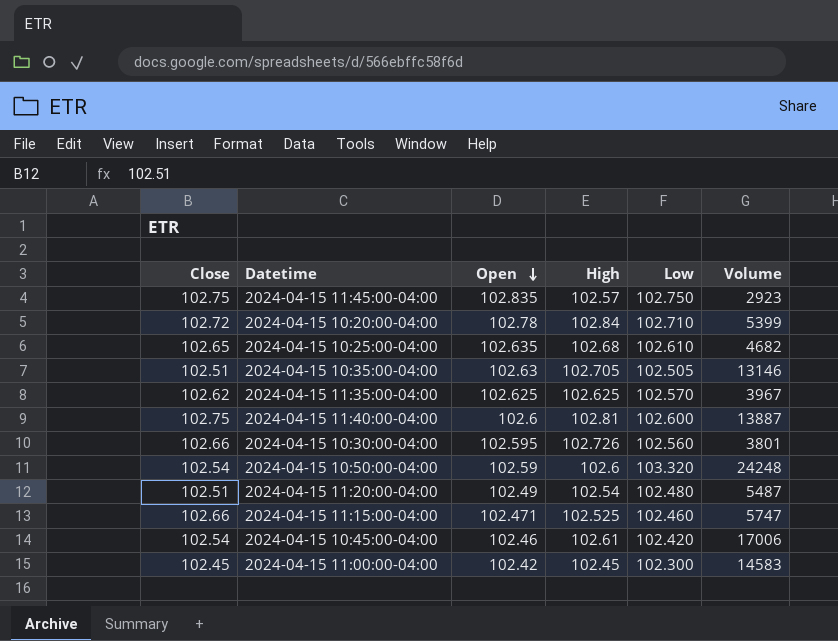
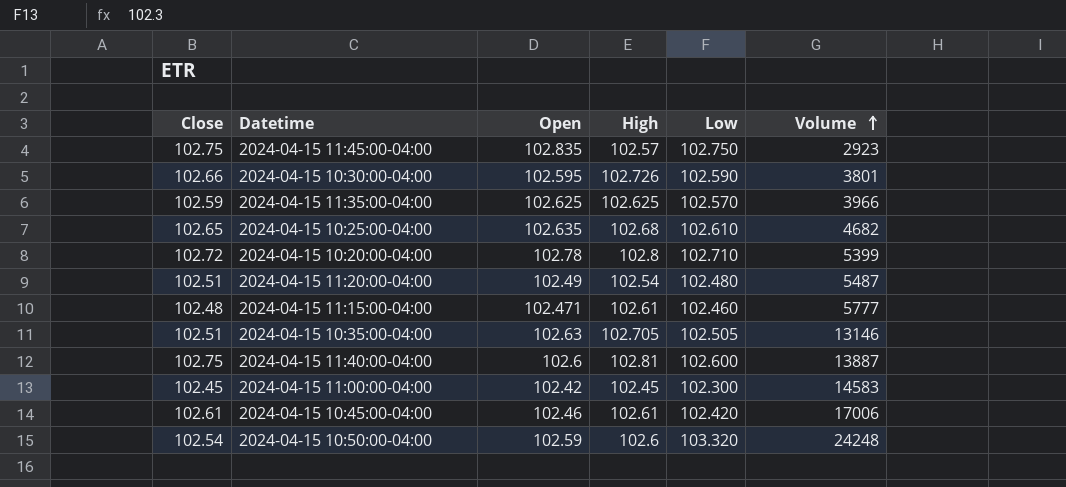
row order: Open descending -> Volume ascending
2024-04-15 10:30:00-04:00 | Low: 102.560 -> 102.590
2024-04-15 11:35:00-04:00 | Close: 102.62 -> 102.59
2024-04-15 11:35:00-04:00 | Volume: 3967 -> 3966
2024-04-15 10:20:00-04:00 | High: 102.84 -> 102.8
2024-04-15 11:15:00-04:00 | Close: 102.66 -> 102.48
2024-04-15 11:15:00-04:00 | High: 102.525 -> 102.61
2024-04-15 11:15:00-04:00 | Volume: 5747 -> 5777
2024-04-15 10:45:00-04:00 | Close: 102.54 -> 102.61

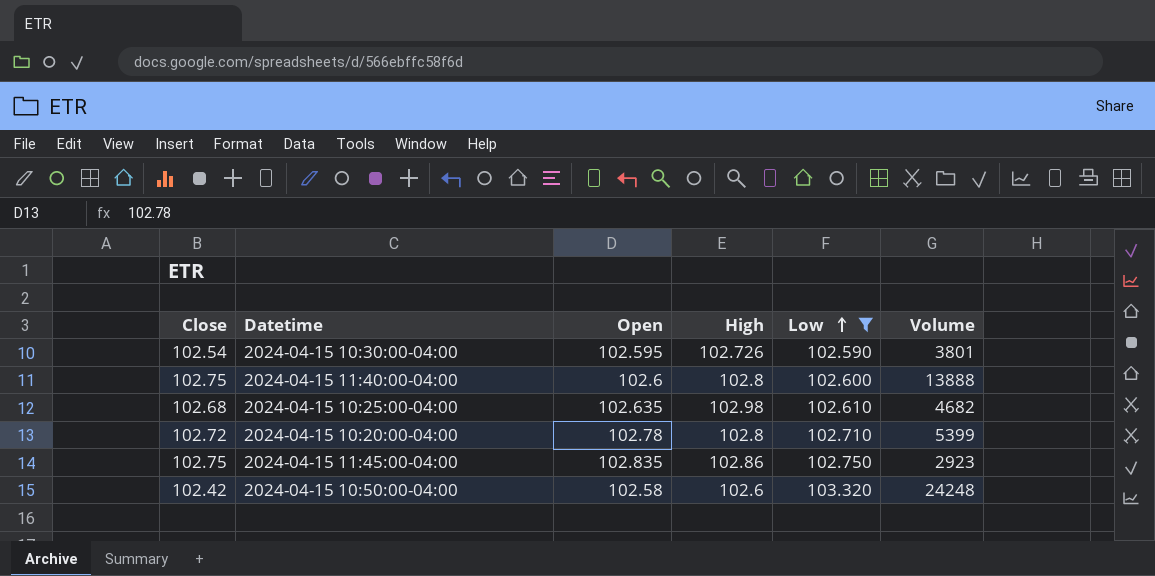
filter: none -> Low >= 102.590
row order: Volume ascending -> Low ascending
2024-04-15 10:30:00-04:00 | Close: 102.66 -> 102.54
2024-04-15 11:40:00-04:00 | High: 102.81 -> 102.8
2024-04-15 11:40:00-04:00 | Volume: 13887 -> 13888
2024-04-15 10:25:00-04:00 | Close: 102.65 -> 102.68
2024-04-15 10:25:00-04:00 | High: 102.68 -> 102.98
2024-04-15 11:45:00-04:00 | High: 102.57 -> 102.86
2024-04-15 10:50:00-04:00 | Close: 102.54 -> 102.42
2024-04-15 10:50:00-04:00 | Open: 102.59 -> 102.58

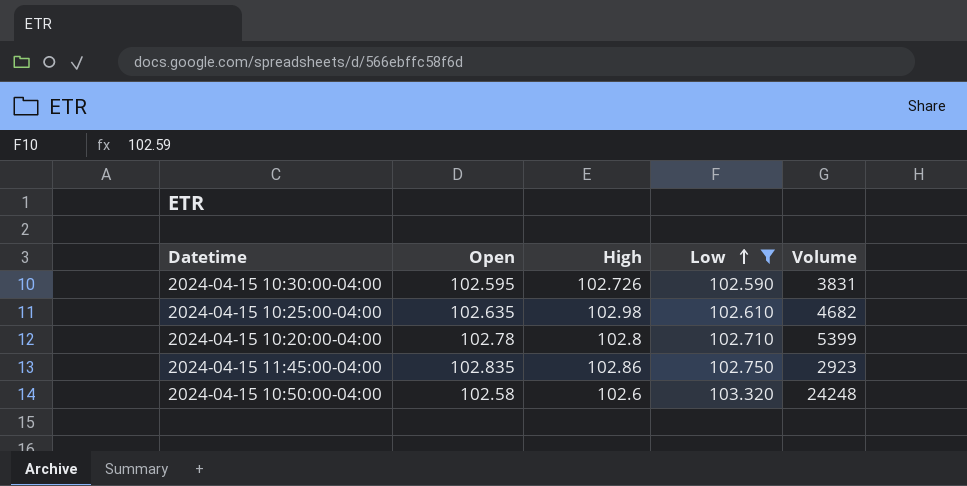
column Close | position: 1 -> none
row 2024-04-15 11:40:00-04:00: 102.75 | 102.6 | 102.8 | 102.600 | 13888 -> none
2024-04-15 10:30:00-04:00 | Volume: 3801 -> 3831

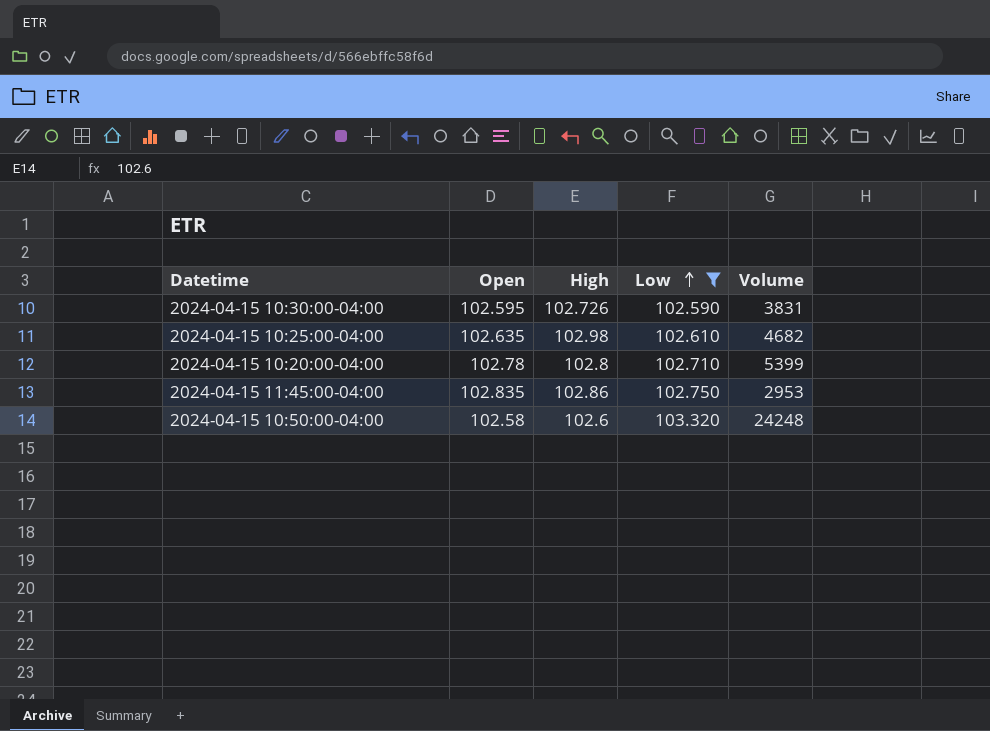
2024-04-15 11:45:00-04:00 | Volume: 2923 -> 2953

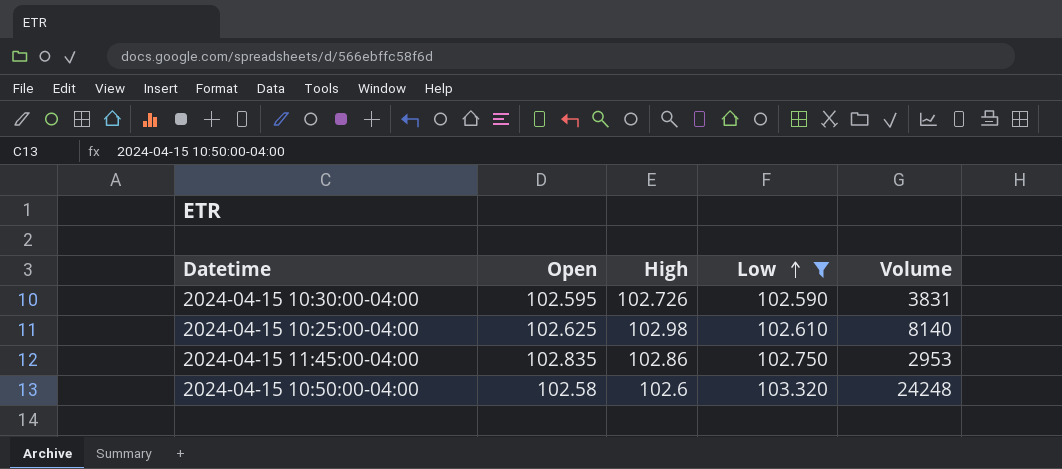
row 2024-04-15 10:20:00-04:00: 102.78 | 102.8 | 102.710 | 5399 -> none
2024-04-15 10:25:00-04:00 | Open: 102.635 -> 102.625
2024-04-15 10:25:00-04:00 | Volume: 4682 -> 8140

